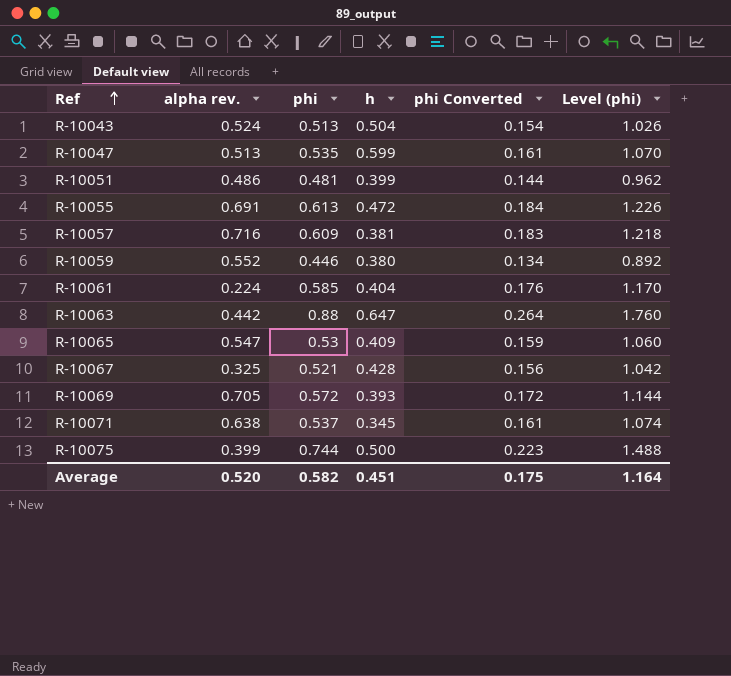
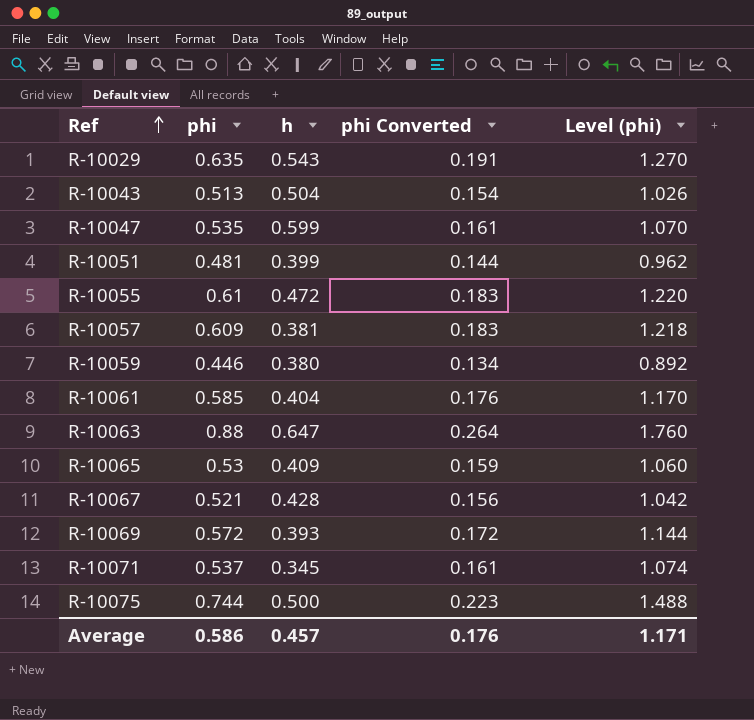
column alpha rev. | position: 2 -> none
row R-10029: none -> 0.635 | 0.543 | 0.191 | 1.270
R-10055 | phi: 0.613 -> 0.61
R-10055 | phi Converted: 0.184 -> 0.183
R-10055 | Level (phi): 1.226 -> 1.220
Average | phi: 0.582 -> 0.586
Average | h: 0.451 -> 0.457
Average | phi Converted: 0.175 -> 0.176
Average | Level (phi): 1.164 -> 1.171

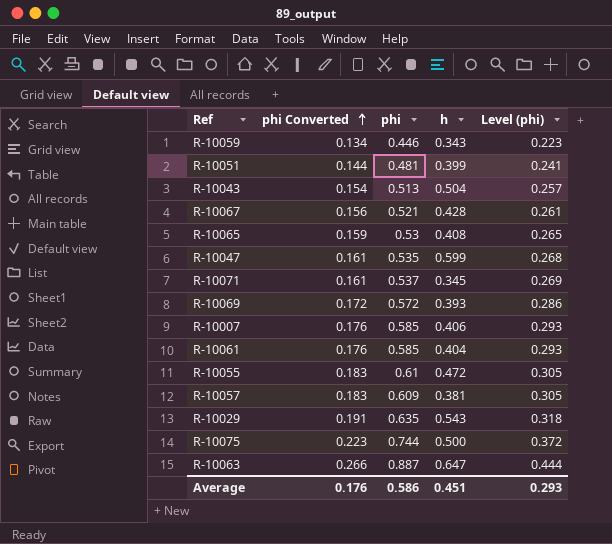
row order: Ref ascending -> phi Converted ascending
column phi Converted | position: 4 -> 2
column Level (phi) | formula: [phi] * 2 -> [phi] * 0.5
R-10059 | h: 0.380 -> 0.343
R-10065 | h: 0.409 -> 0.408
row R-10007: none -> 0.176 | 0.585 | 0.406 | 0.293
R-10063 | phi Converted: 0.264 -> 0.266
R-10063 | phi: 0.88 -> 0.887
Average | h: 0.457 -> 0.451
Average | Level (phi): 1.171 -> 0.293

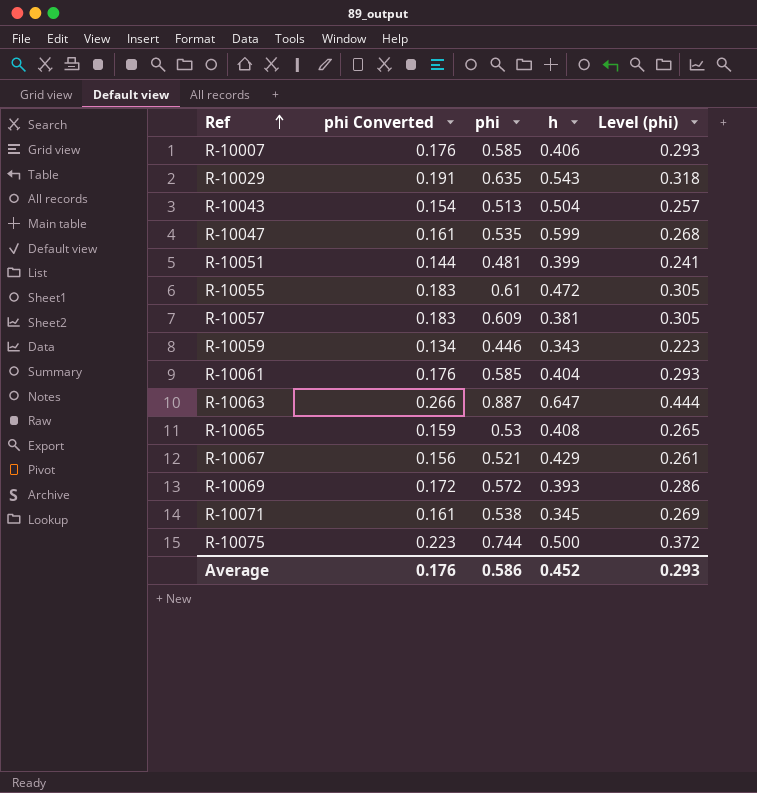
row order: phi Converted ascending -> Ref ascending
R-10067 | h: 0.428 -> 0.429
R-10071 | phi: 0.537 -> 0.538
Average | h: 0.451 -> 0.452

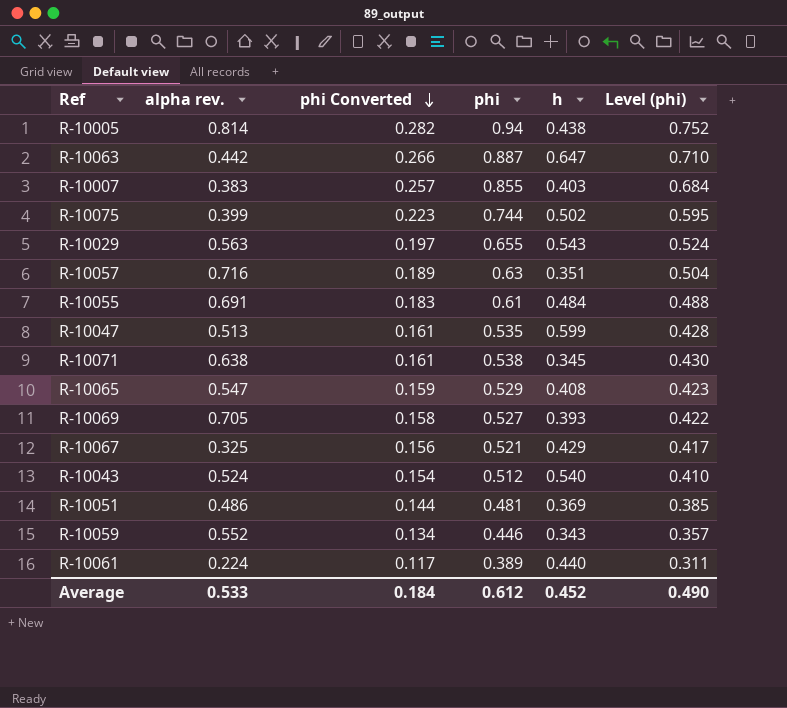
row order: Ref ascending -> phi Converted descending
column alpha rev. | position: none -> 2
column Level (phi) | formula: [phi] * 0.5 -> [phi] * 0.8
row R-10005: none -> 0.814 | 0.282 | 0.94 | 0.438 | 0.752
R-10007 | phi Converted: 0.176 -> 0.257
R-10007 | phi: 0.585 -> 0.855
R-10007 | h: 0.406 -> 0.403
R-10075 | h: 0.500 -> 0.502
R-10029 | phi Converted: 0.191 -> 0.197
R-10029 | phi: 0.635 -> 0.655
R-10057 | phi Converted: 0.183 -> 0.189
R-10057 | phi: 0.609 -> 0.63
R-10057 | h: 0.381 -> 0.351
R-10055 | h: 0.472 -> 0.484
R-10065 | phi: 0.53 -> 0.529
R-10069 | phi Converted: 0.172 -> 0.158
R-10069 | phi: 0.572 -> 0.527
R-10043 | phi: 0.513 -> 0.512
R-10043 | h: 0.504 -> 0.540
R-10051 | h: 0.399 -> 0.369
R-10061 | phi Converted: 0.176 -> 0.117
R-10061 | phi: 0.585 -> 0.389
R-10061 | h: 0.404 -> 0.440
Average | phi Converted: 0.176 -> 0.184
Average | phi: 0.586 -> 0.612
Average | Level (phi): 0.293 -> 0.490

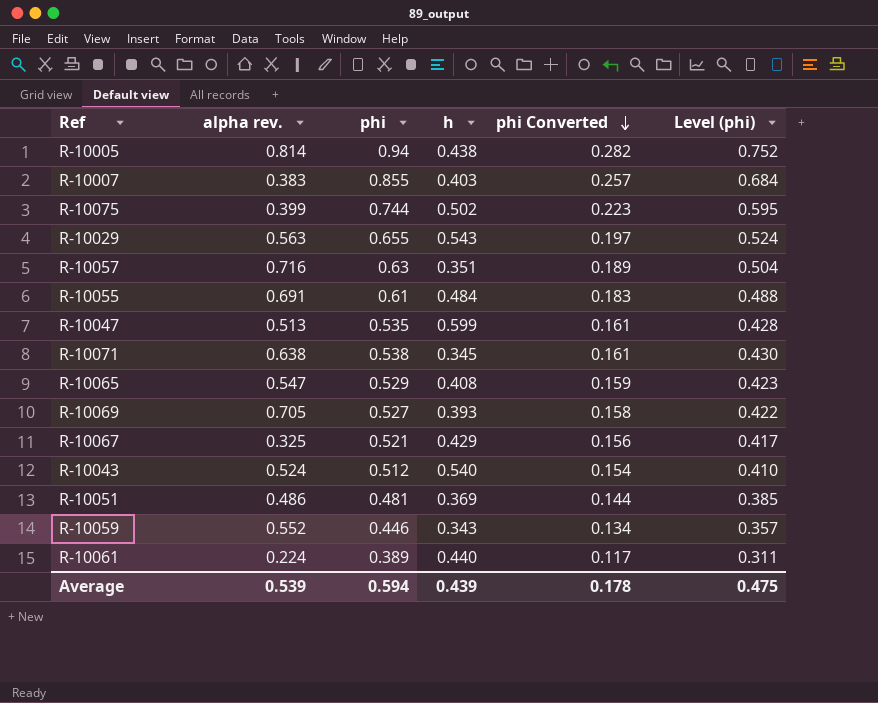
column phi Converted | position: 3 -> 5
row R-10063: 0.442 | 0.266 | 0.887 | 0.647 | 0.710 -> none
Average | alpha rev.: 0.533 -> 0.539
Average | phi: 0.612 -> 0.594
Average | h: 0.452 -> 0.439
Average | phi Converted: 0.184 -> 0.178
Average | Level (phi): 0.490 -> 0.475

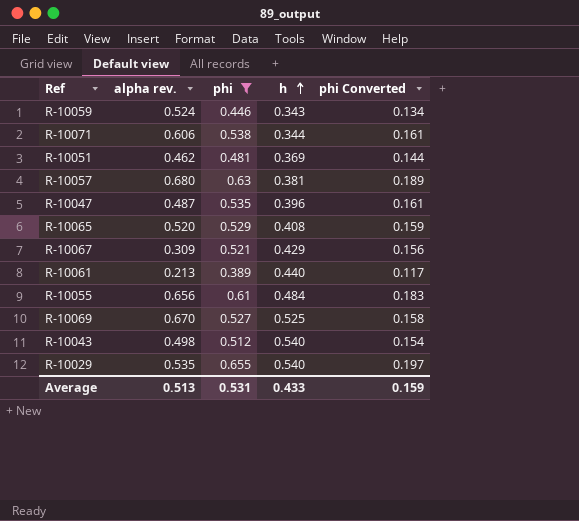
filter: none -> phi <= 0.655
row order: phi Converted descending -> h ascending
column Level (phi) | formula: [phi] * 0.8 -> none
R-10059 | alpha rev.: 0.552 -> 0.524
R-10071 | alpha rev.: 0.638 -> 0.606
R-10071 | h: 0.345 -> 0.344
R-10051 | alpha rev.: 0.486 -> 0.462
R-10057 | alpha rev.: 0.716 -> 0.680
R-10057 | h: 0.351 -> 0.381
R-10047 | alpha rev.: 0.513 -> 0.487
R-10047 | h: 0.599 -> 0.396
R-10065 | alpha rev.: 0.547 -> 0.520
R-10067 | alpha rev.: 0.325 -> 0.309
R-10061 | alpha rev.: 0.224 -> 0.213
R-10055 | alpha rev.: 0.691 -> 0.656
R-10069 | alpha rev.: 0.705 -> 0.670
R-10069 | h: 0.393 -> 0.525
R-10043 | alpha rev.: 0.524 -> 0.498
R-10029 | alpha rev.: 0.563 -> 0.535
R-10029 | h: 0.543 -> 0.540
Average | alpha rev.: 0.539 -> 0.513
Average | phi: 0.594 -> 0.531
Average | h: 0.439 -> 0.433
Average | phi Converted: 0.178 -> 0.159

